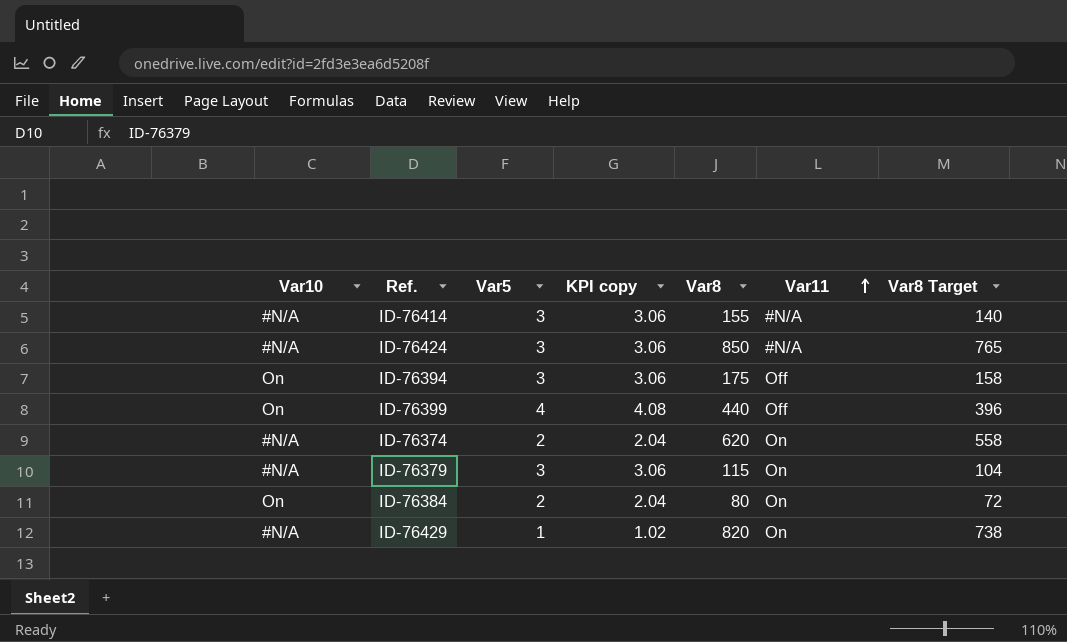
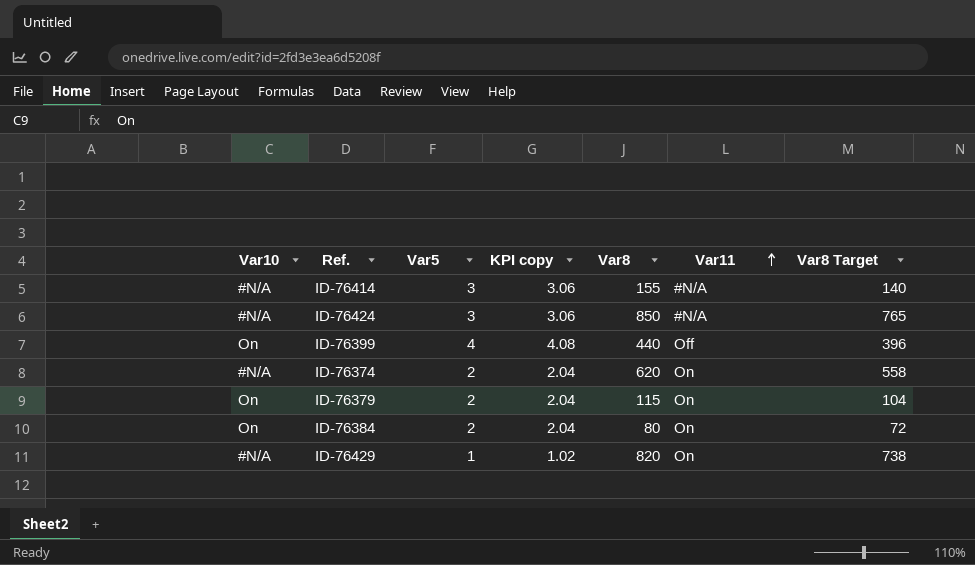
row ID-76394: On | 3 | 3.06 | 175 | Off | 158 -> none
ID-76379 | Var10: #N/A -> On
ID-76379 | Var5: 3 -> 2
ID-76379 | KPI copy: 3.06 -> 2.04

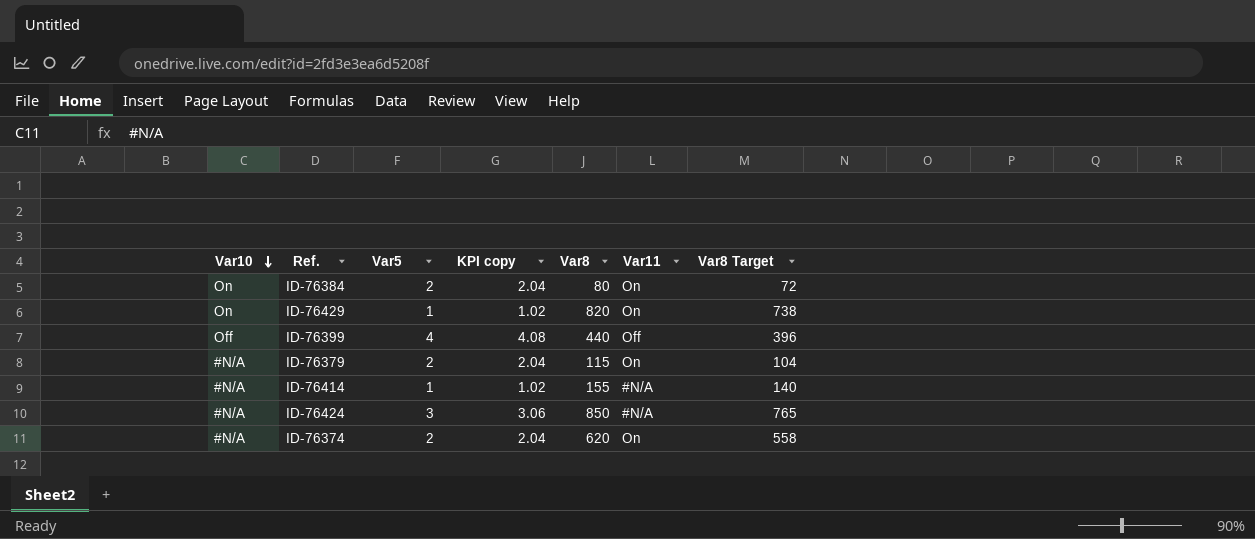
row order: Var11 ascending -> Var10 descending
ID-76429 | Var10: #N/A -> On
ID-76399 | Var10: On -> Off
ID-76379 | Var10: On -> #N/A
ID-76414 | Var5: 3 -> 1
ID-76414 | KPI copy: 3.06 -> 1.02

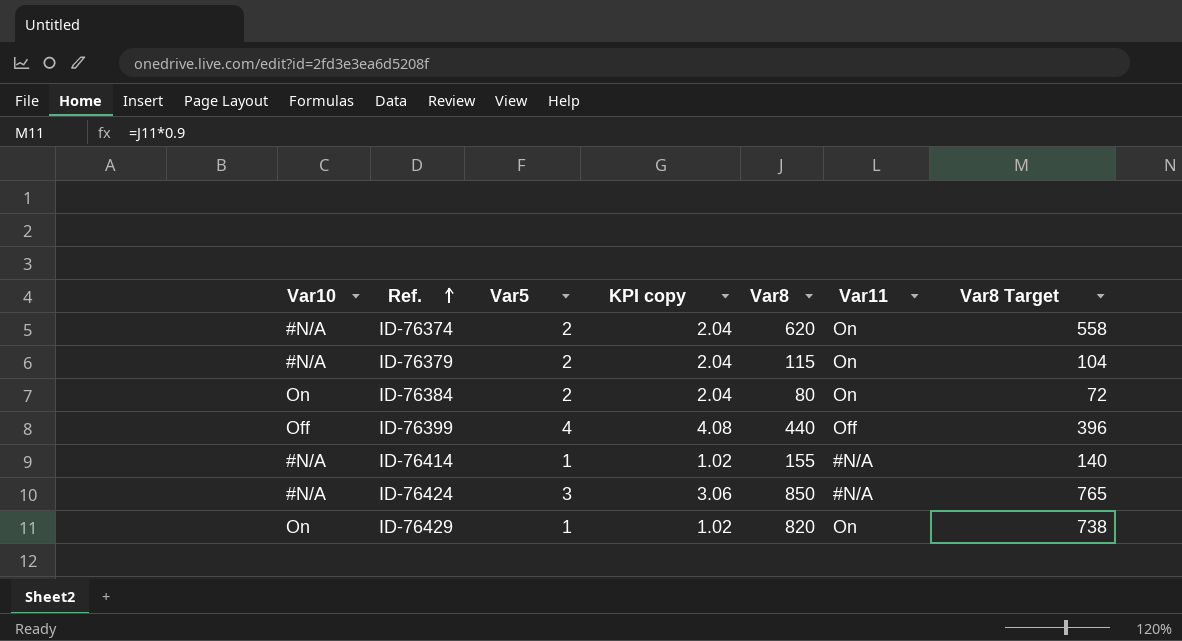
row order: Var10 descending -> Ref. ascending

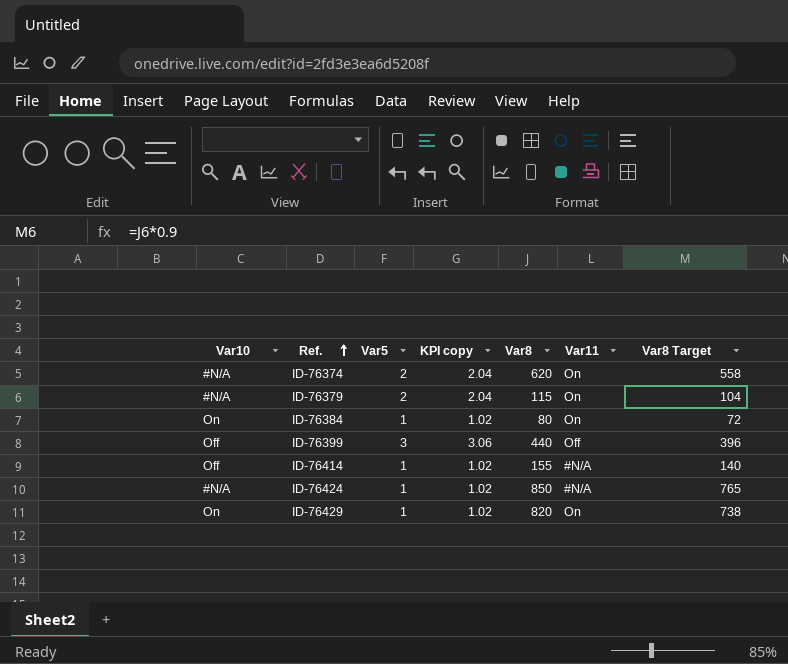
ID-76384 | Var5: 2 -> 1
ID-76384 | KPI copy: 2.04 -> 1.02
ID-76399 | Var5: 4 -> 3
ID-76399 | KPI copy: 4.08 -> 3.06
ID-76414 | Var10: #N/A -> Off
ID-76424 | Var5: 3 -> 1
ID-76424 | KPI copy: 3.06 -> 1.02

